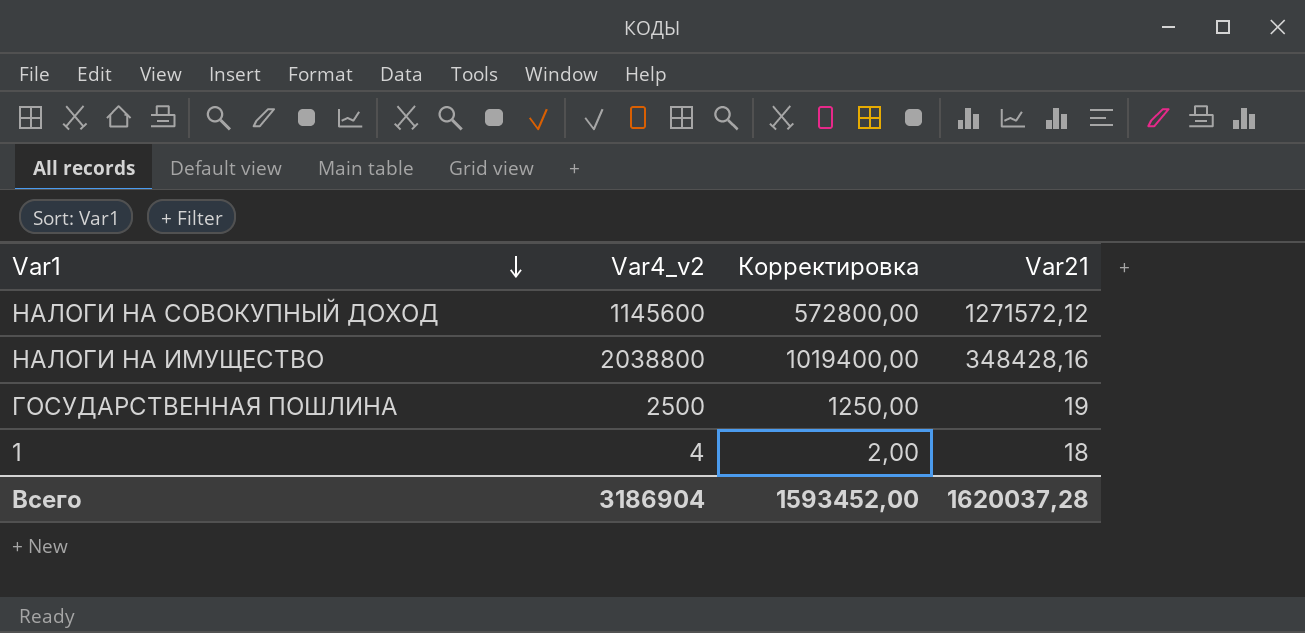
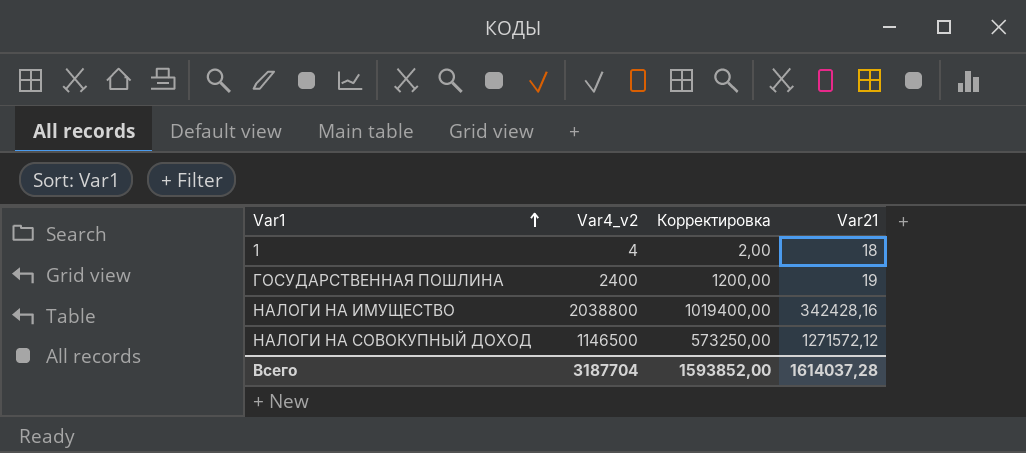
row order: Var1 descending -> Var1 ascending
ГОСУДАРСТВЕННАЯ ПОШЛИНА | Var4_v2: 2500 -> 2400
ГОСУДАРСТВЕННАЯ ПОШЛИНА | Корректировка: 1250,00 -> 1200,00
НАЛОГИ НА ИМУЩЕСТВО | Var21: 348428,16 -> 342428,16
НАЛОГИ НА СОВОКУПНЫЙ ДОХОД | Var4_v2: 1145600 -> 1146500
НАЛОГИ НА СОВОКУПНЫЙ ДОХОД | Корректировка: 572800,00 -> 573250,00
Всего | Var4_v2: 3186904 -> 3187704
Всего | Корректировка: 1593452,00 -> 1593852,00
Всего | Var21: 1620037,28 -> 1614037,28

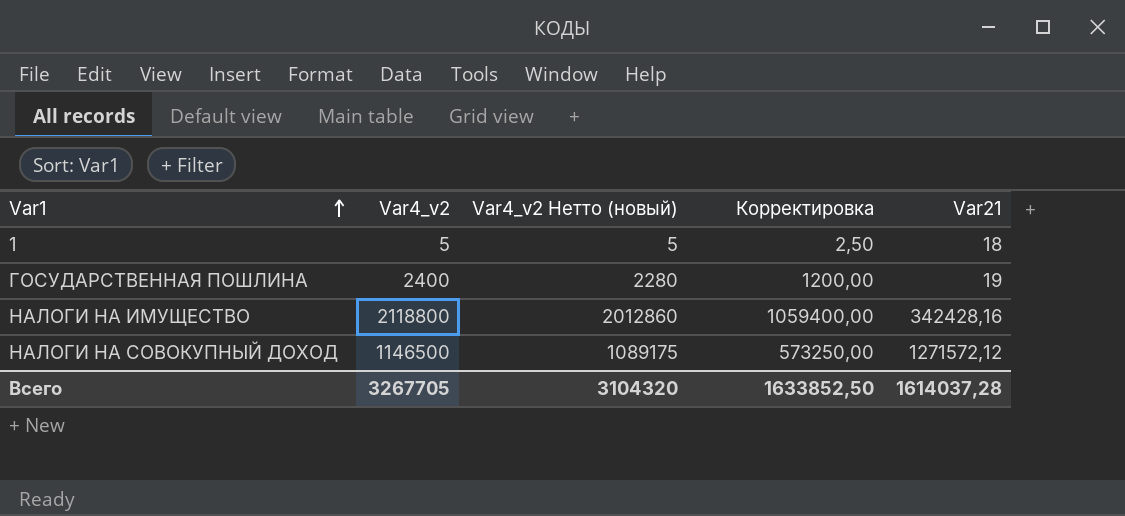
column Var4_v2 Нетто (новый) | formula: none -> [Var4_v2] * 0,95
1 | Var4_v2: 4 -> 5
1 | Корректировка: 2,00 -> 2,50
НАЛОГИ НА ИМУЩЕСТВО | Var4_v2: 2038800 -> 2118800
НАЛОГИ НА ИМУЩЕСТВО | Корректировка: 1019400,00 -> 1059400,00
Всего | Var4_v2: 3187704 -> 3267705
Всего | Корректировка: 1593852,00 -> 1633852,50

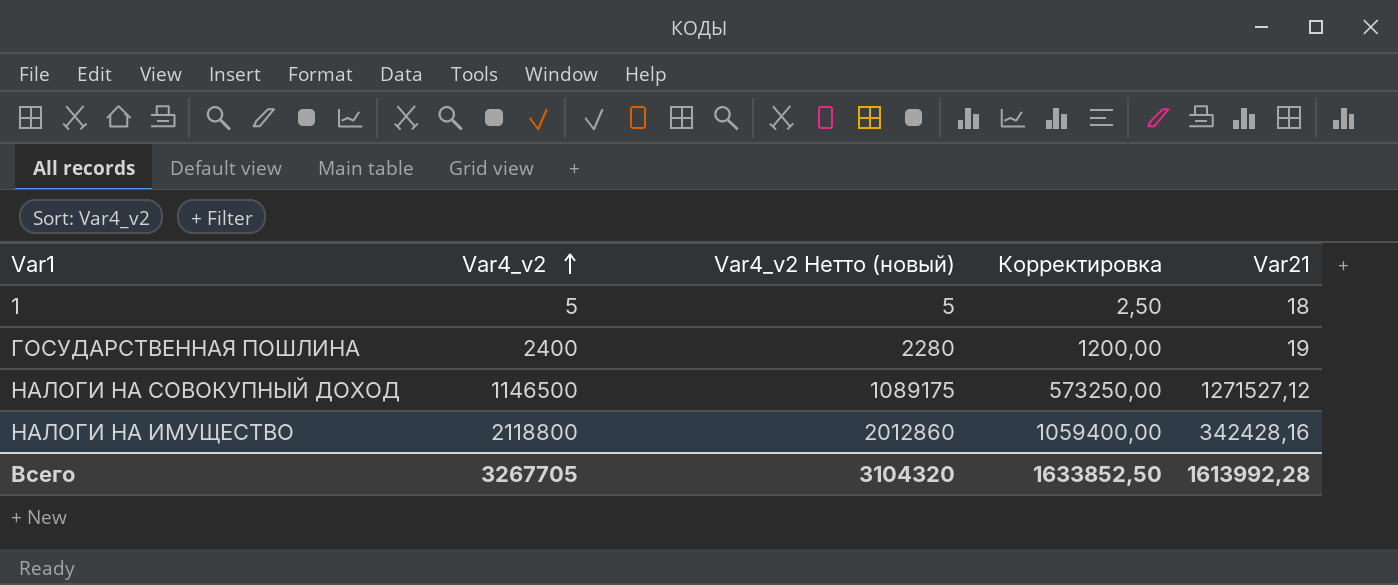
row order: Var1 ascending -> Var4_v2 ascending
НАЛОГИ НА СОВОКУПНЫЙ ДОХОД | Var21: 1271572,12 -> 1271527,12
Всего | Var21: 1614037,28 -> 1613992,28

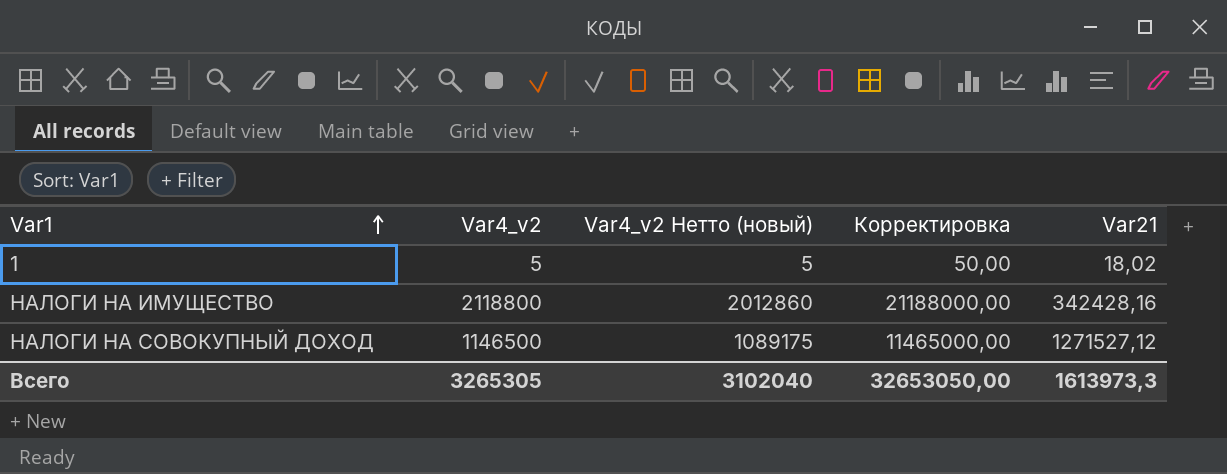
row order: Var4_v2 ascending -> Var1 ascending
column Корректировка | formula: [Var4_v2] * 0,5 -> [Var4_v2] * 10
row ГОСУДАРСТВЕННАЯ ПОШЛИНА: 2400 | 2280 | 1200,00 | 19 -> none
1 | Var21: 18 -> 18,02
Всего | Var4_v2: 3267705 -> 3265305
Всего | Var4_v2 Нетто (новый): 3104320 -> 3102040
Всего | Корректировка: 1633852,50 -> 32653050,00
Всего | Var21: 1613992,28 -> 1613973,3

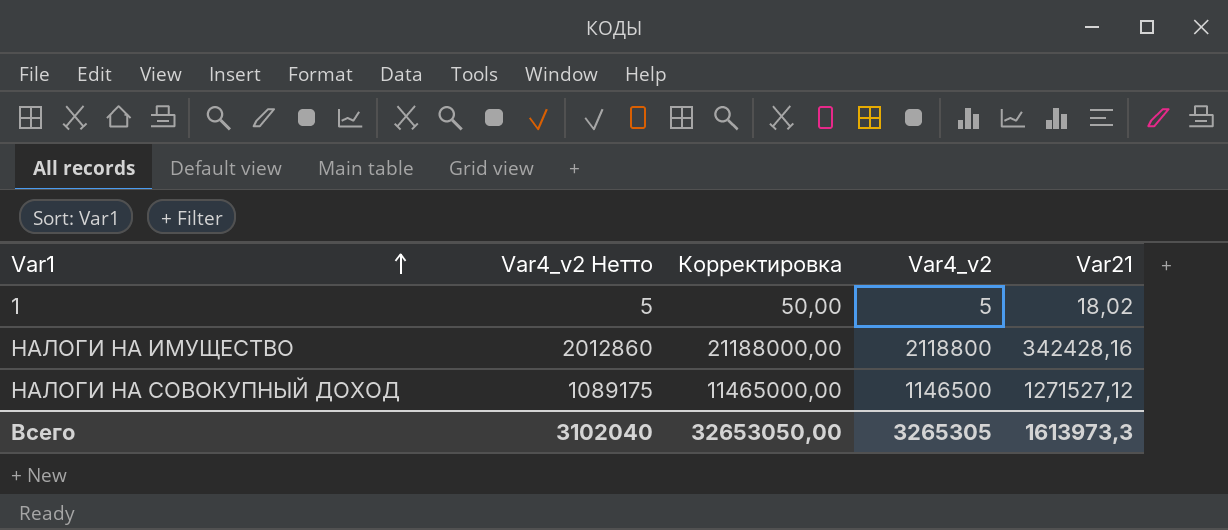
column name: Var4_v2 Нетто (новый) -> Var4_v2 Нетто
column Var4_v2 | position: 2 -> 4

